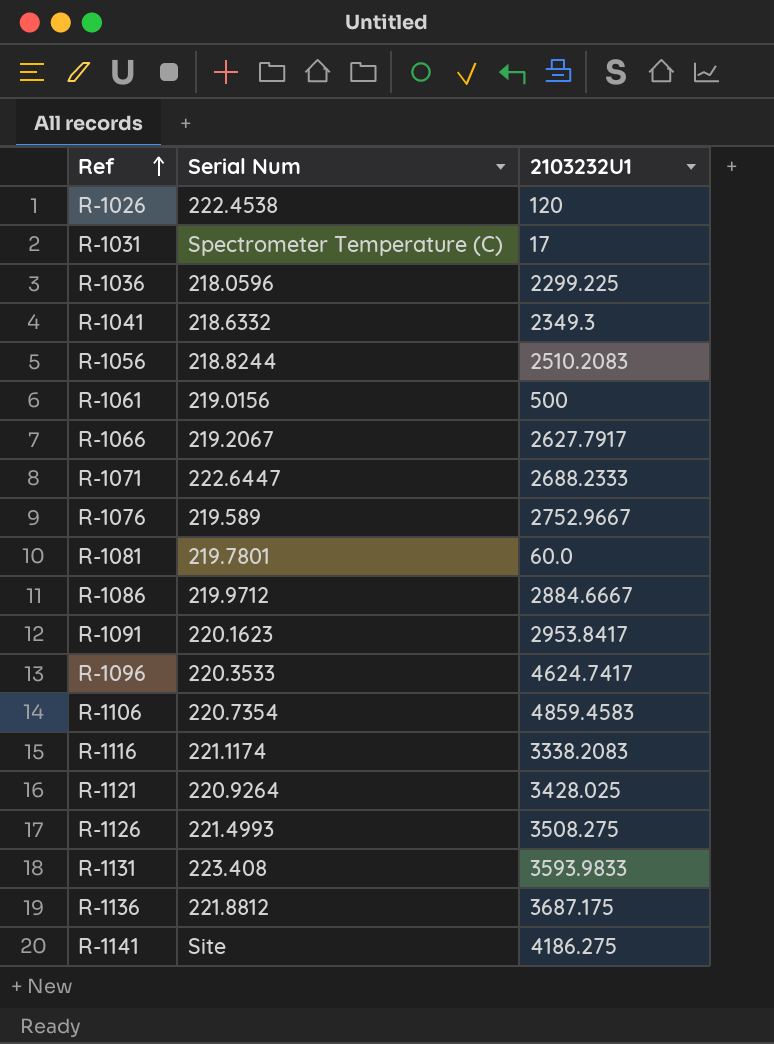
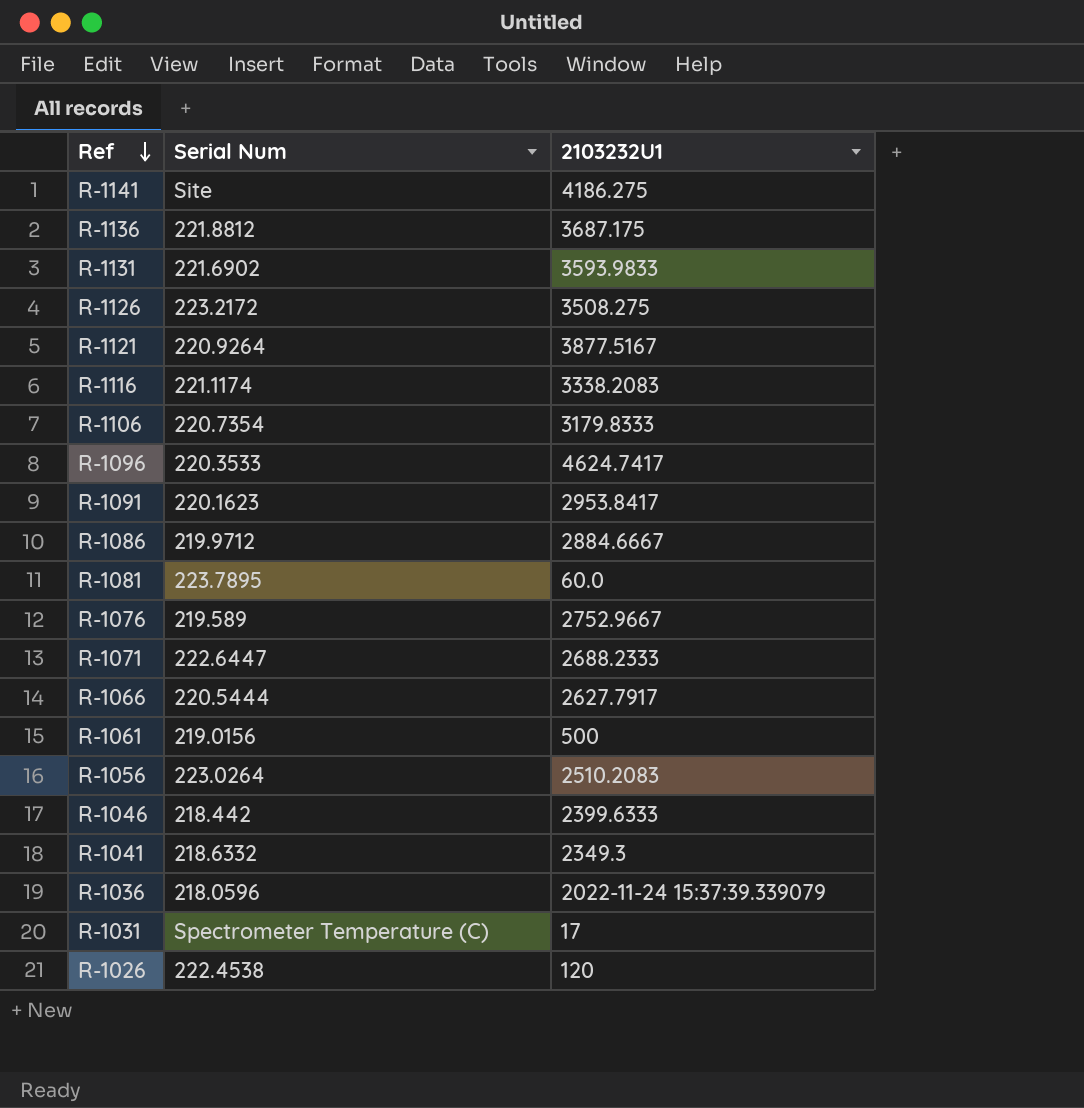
row order: Ref ascending -> Ref descending
R-1131 | Serial Num: 223.408 -> 221.6902
R-1126 | Serial Num: 221.4993 -> 223.2172
R-1121 | 2103232U1: 3428.025 -> 3877.5167
R-1106 | 2103232U1: 4859.4583 -> 3179.8333
R-1081 | Serial Num: 219.7801 -> 223.7895
R-1066 | Serial Num: 219.2067 -> 220.5444
R-1056 | Serial Num: 218.8244 -> 223.0264
row R-1046: none -> 218.442 | 2399.6333
R-1036 | 2103232U1: 2299.225 -> 2022-11-24 15:37:39.339079

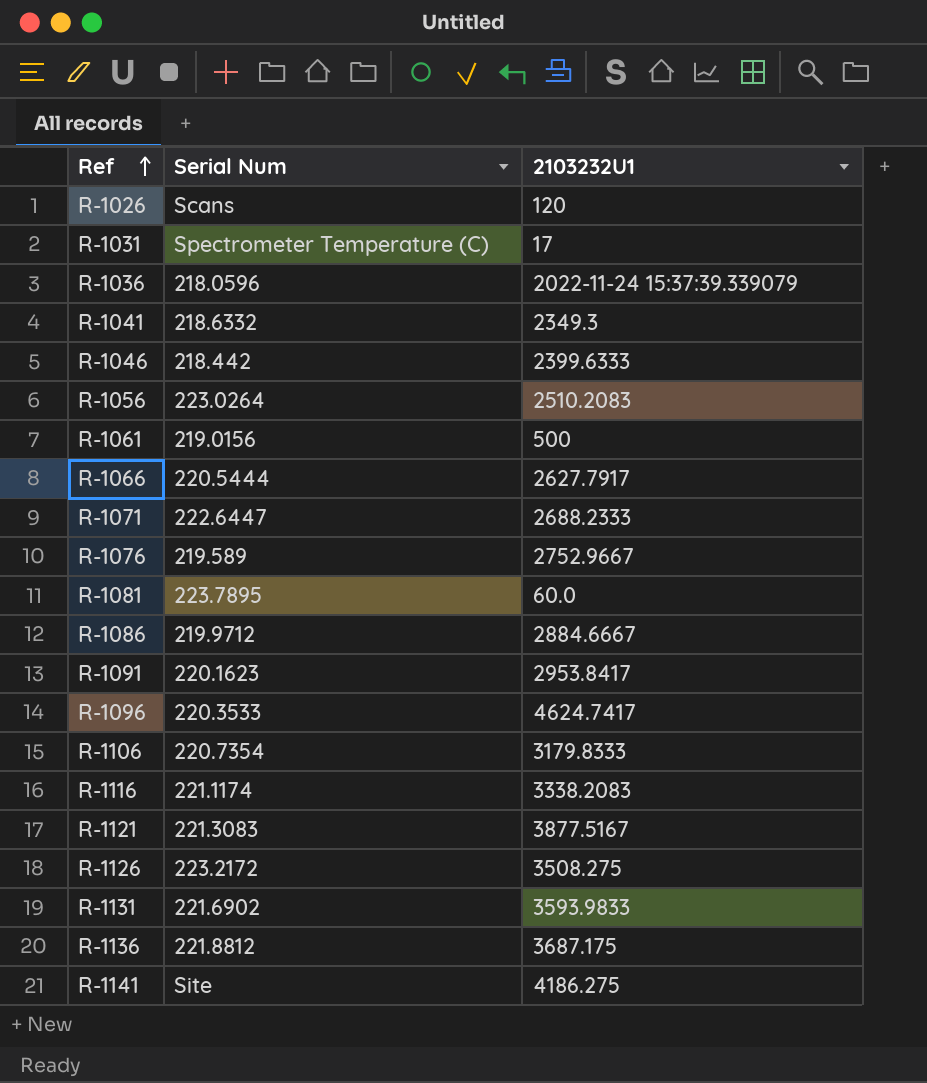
row order: Ref descending -> Ref ascending
R-1026 | Serial Num: 222.4538 -> Scans
R-1121 | Serial Num: 220.9264 -> 221.3083

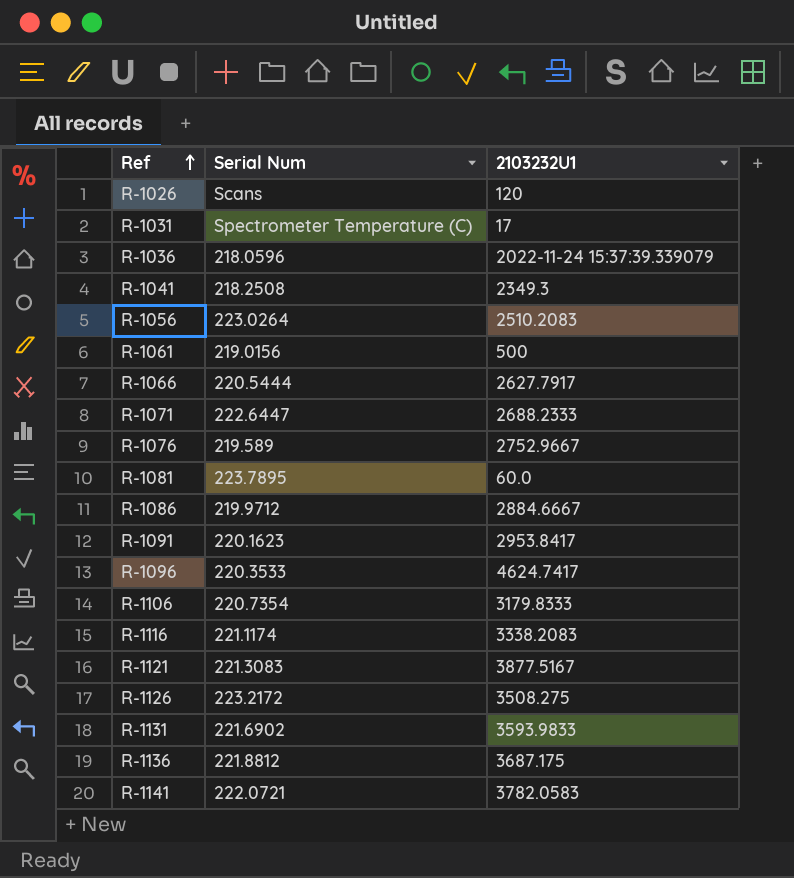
row R-1046: 218.442 | 2399.6333 -> none
R-1041 | Serial Num: 218.6332 -> 218.2508
R-1141 | Serial Num: Site -> 222.0721
R-1141 | 2103232U1: 4186.275 -> 3782.0583

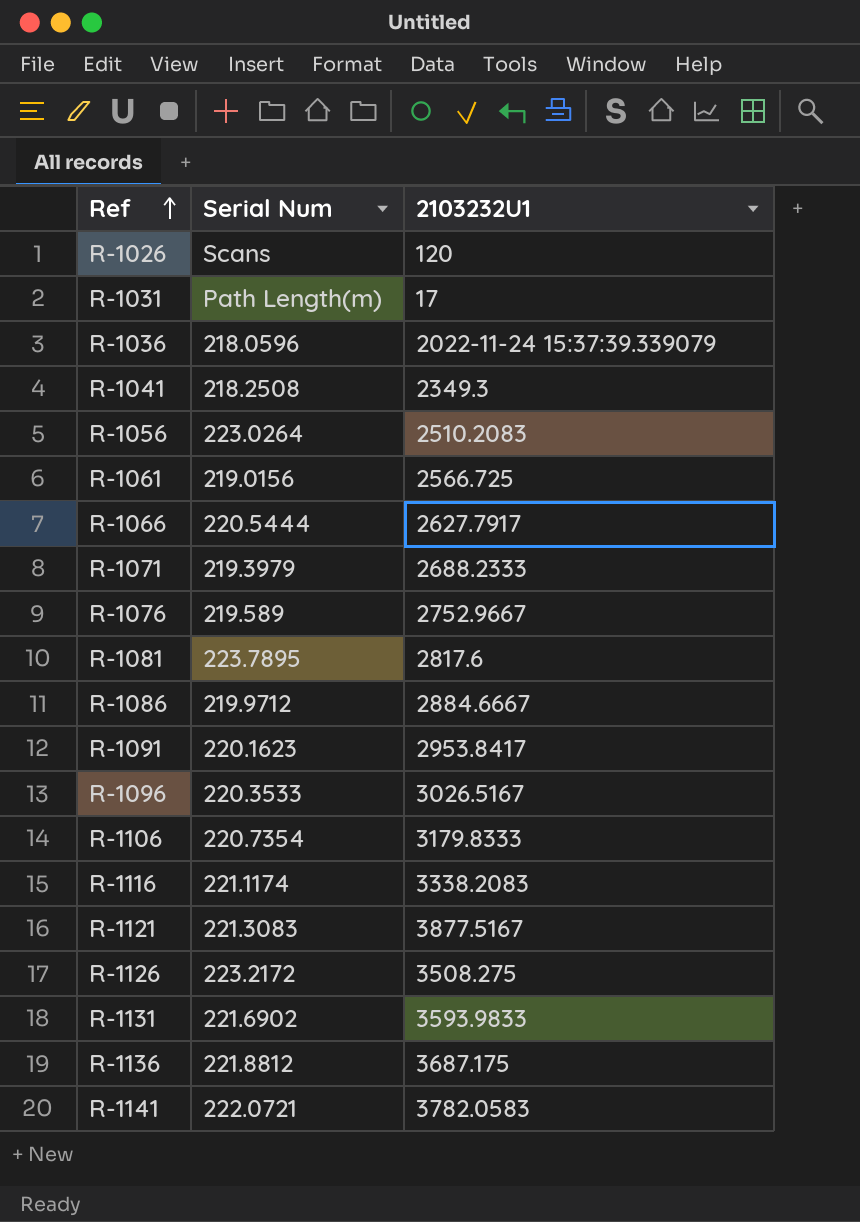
R-1031 | Serial Num: Spectrometer Temperature (C) -> Path Length(m)
R-1061 | 2103232U1: 500 -> 2566.725
R-1071 | Serial Num: 222.6447 -> 219.3979
R-1081 | 2103232U1: 60.0 -> 2817.6
R-1096 | 2103232U1: 4624.7417 -> 3026.5167

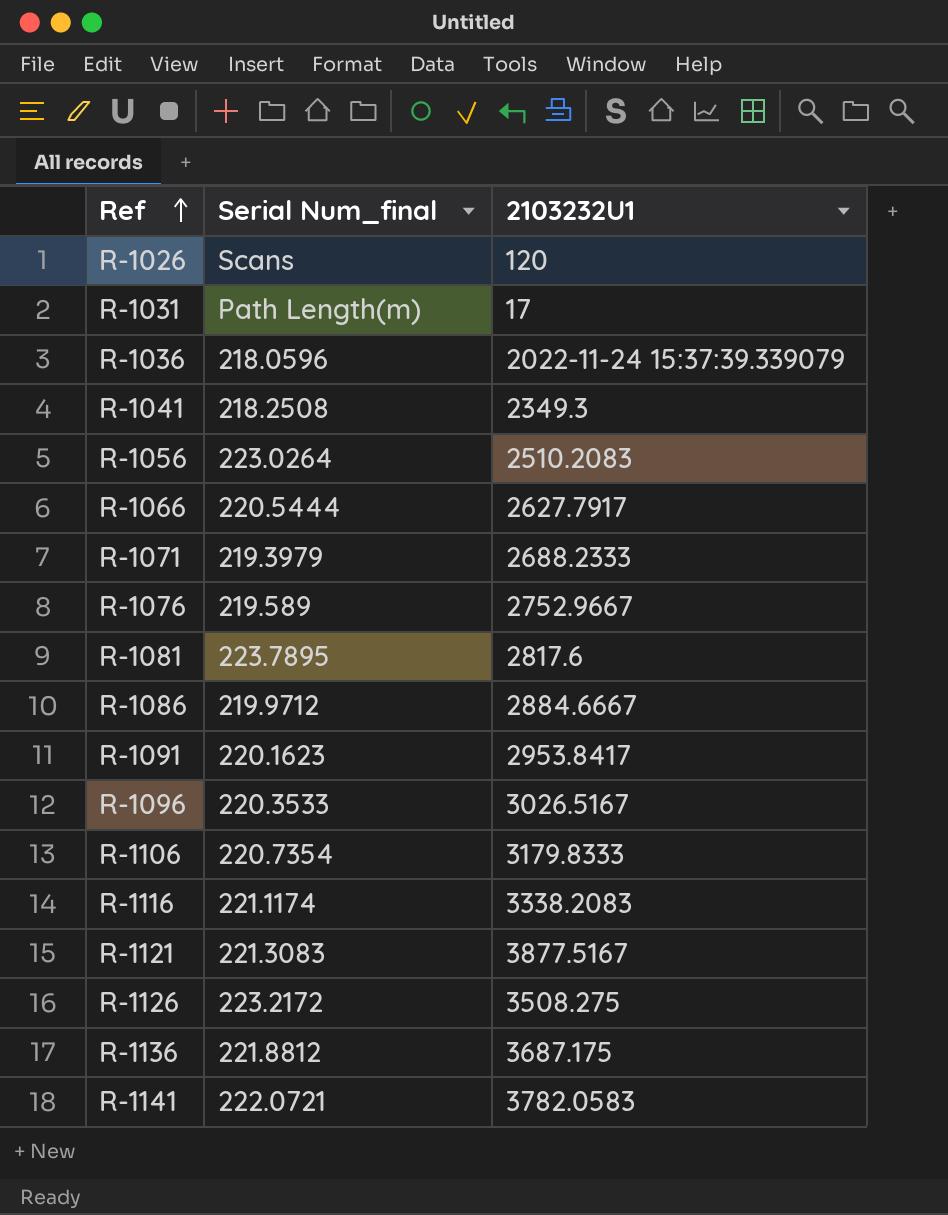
column name: Serial Num -> Serial Num_final
row R-1061: 219.0156 | 2566.725 -> none
row R-1131: 221.6902 | 3593.9833 -> none

